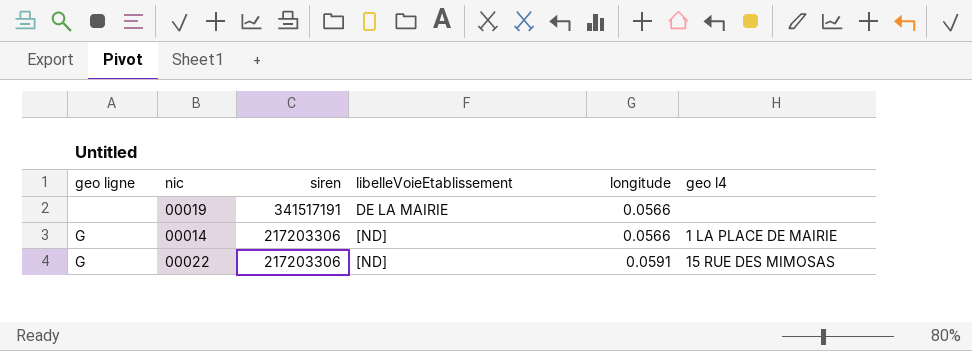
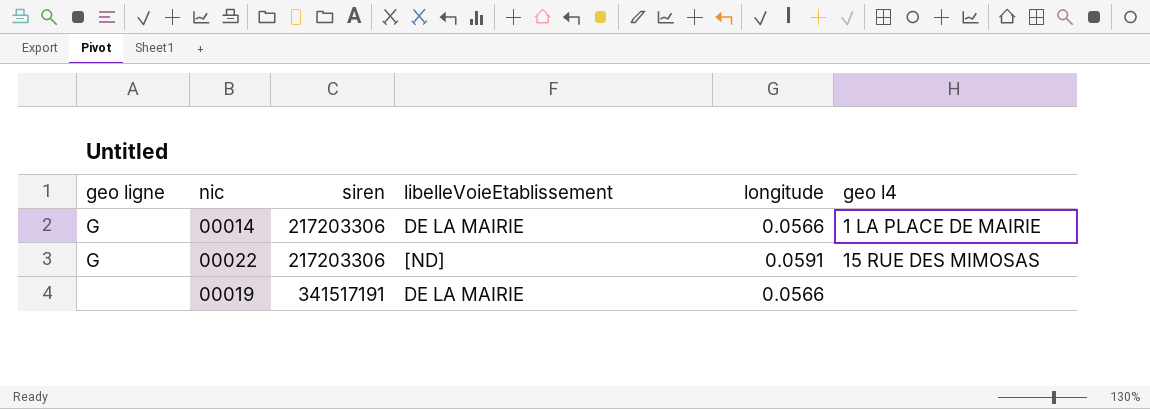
row order: siren descending -> siren ascending
00014 | libelleVoieEtablissement: [ND] -> DE LA MAIRIE

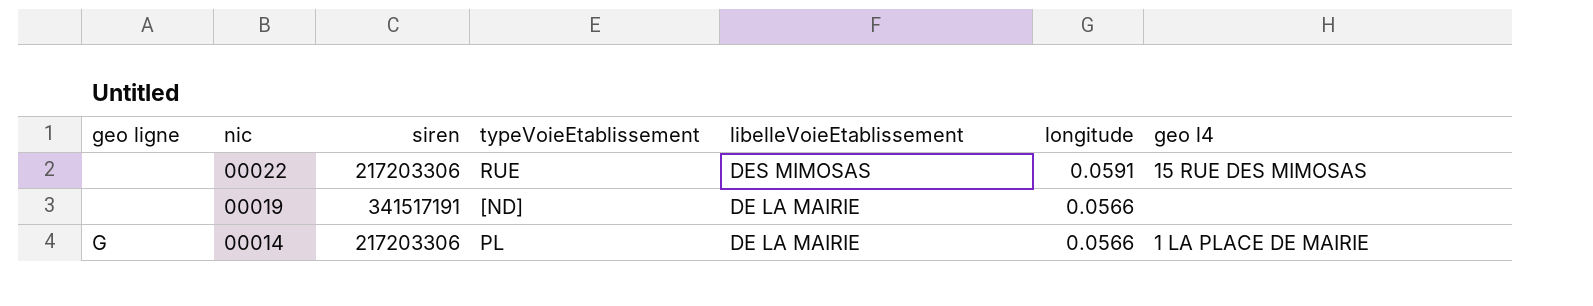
row order: siren ascending -> nic descending
column typeVoieEtablissement | position: none -> 4
00022 | geo ligne: G -> none
00022 | libelleVoieEtablissement: [ND] -> DES MIMOSAS

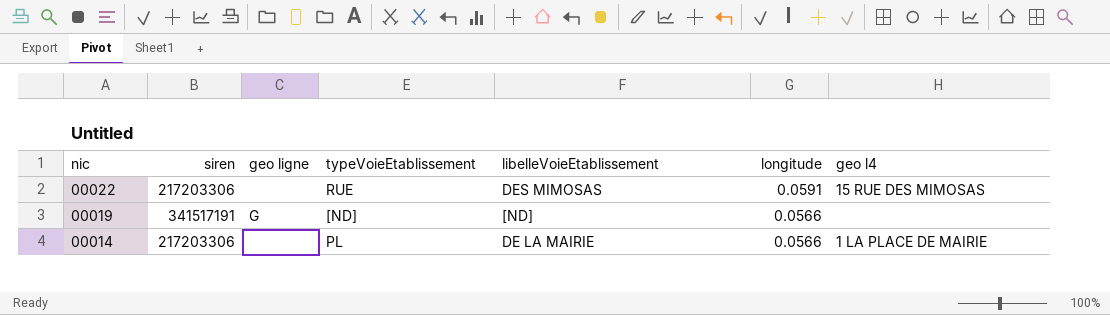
column geo ligne | position: 1 -> 3
00019 | geo ligne: none -> G
00019 | libelleVoieEtablissement: DE LA MAIRIE -> [ND]
00014 | geo ligne: G -> none

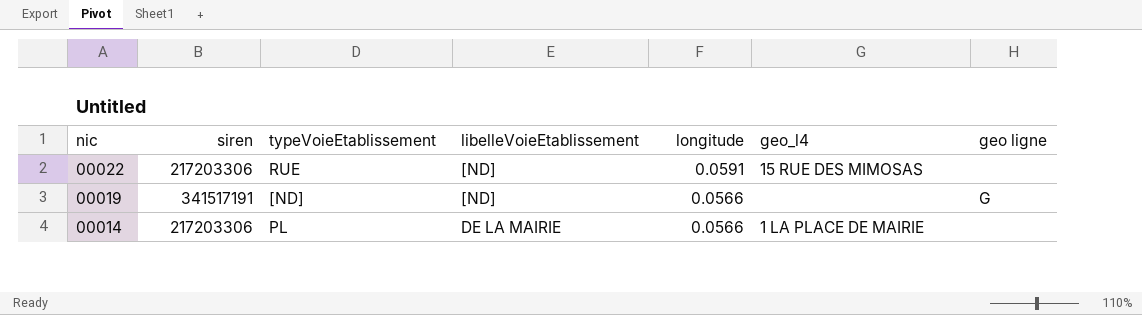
column name: geo l4 -> geo_l4
column geo ligne | position: 3 -> 7
00022 | libelleVoieEtablissement: DES MIMOSAS -> [ND]

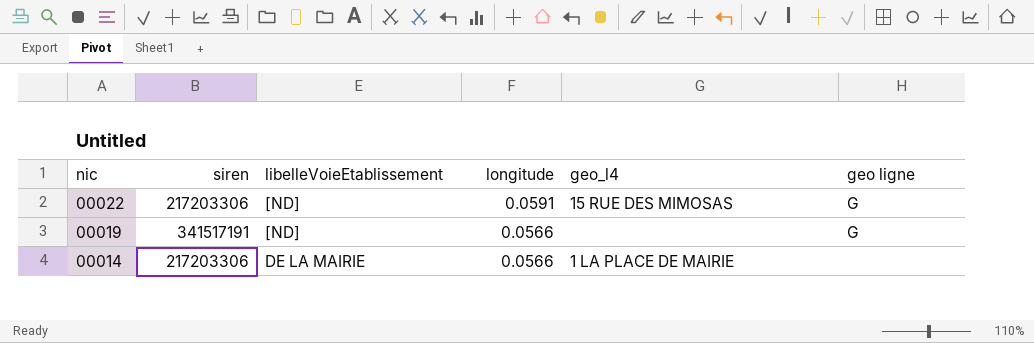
column typeVoieEtablissement | position: 3 -> none
00022 | geo ligne: none -> G

